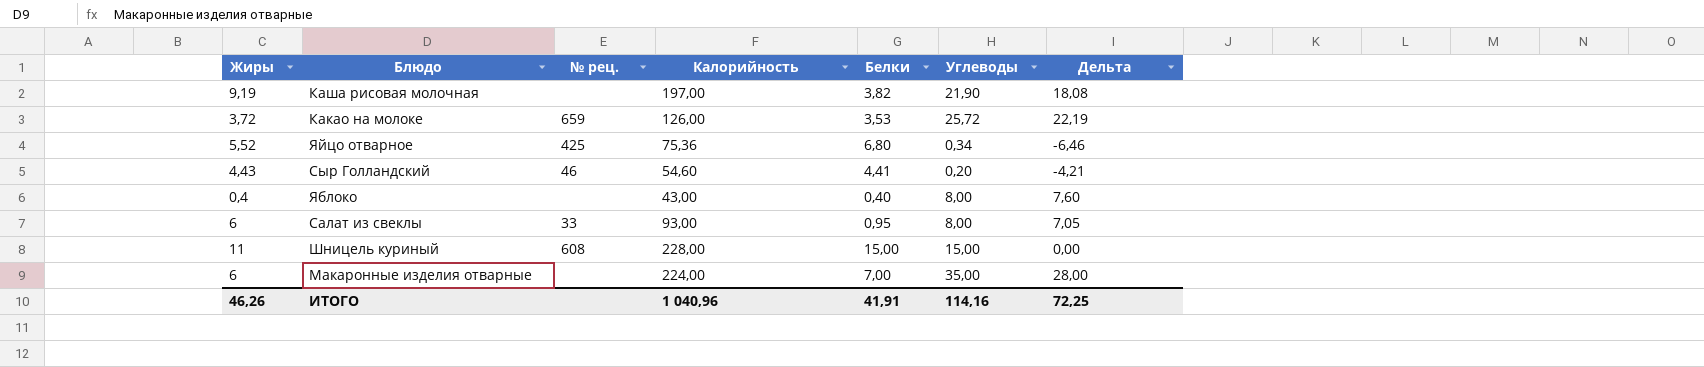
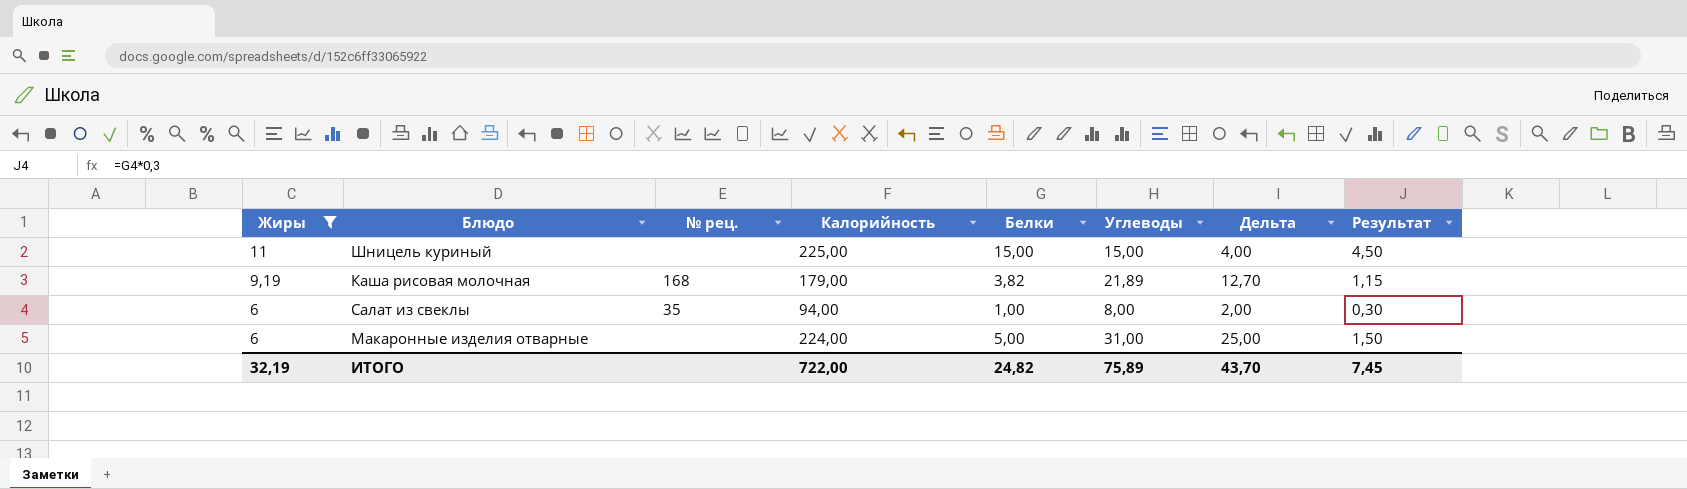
filter: none -> Жиры >= 6
row order: none -> Жиры descending
column Дельта | formula: [Углеводы] - [Белки] -> [Углеводы] - [Жиры]
column Результат | formula: none -> [Белки] * 0,3
Шницель куриный | № рец.: 608 -> none
Шницель куриный | Калорийность: 228,00 -> 225,00
Каша рисовая молочная | № рец.: none -> 168
Каша рисовая молочная | Калорийность: 197,00 -> 179,00
Каша рисовая молочная | Углеводы: 21,90 -> 21,89
Салат из свеклы | № рец.: 33 -> 35
Салат из свеклы | Калорийность: 93,00 -> 94,00
Салат из свеклы | Белки: 0,95 -> 1,00
Макаронные изделия отварные | Белки: 7,00 -> 5,00
Макаронные изделия отварные | Углеводы: 35,00 -> 31,00
ИТОГО | Жиры: 46,26 -> 32,19
ИТОГО | Калорийность: 1 040,96 -> 722,00
ИТОГО | Белки: 41,91 -> 24,82
ИТОГО | Углеводы: 114,16 -> 75,89
ИТОГО | Дельта: 72,25 -> 43,70

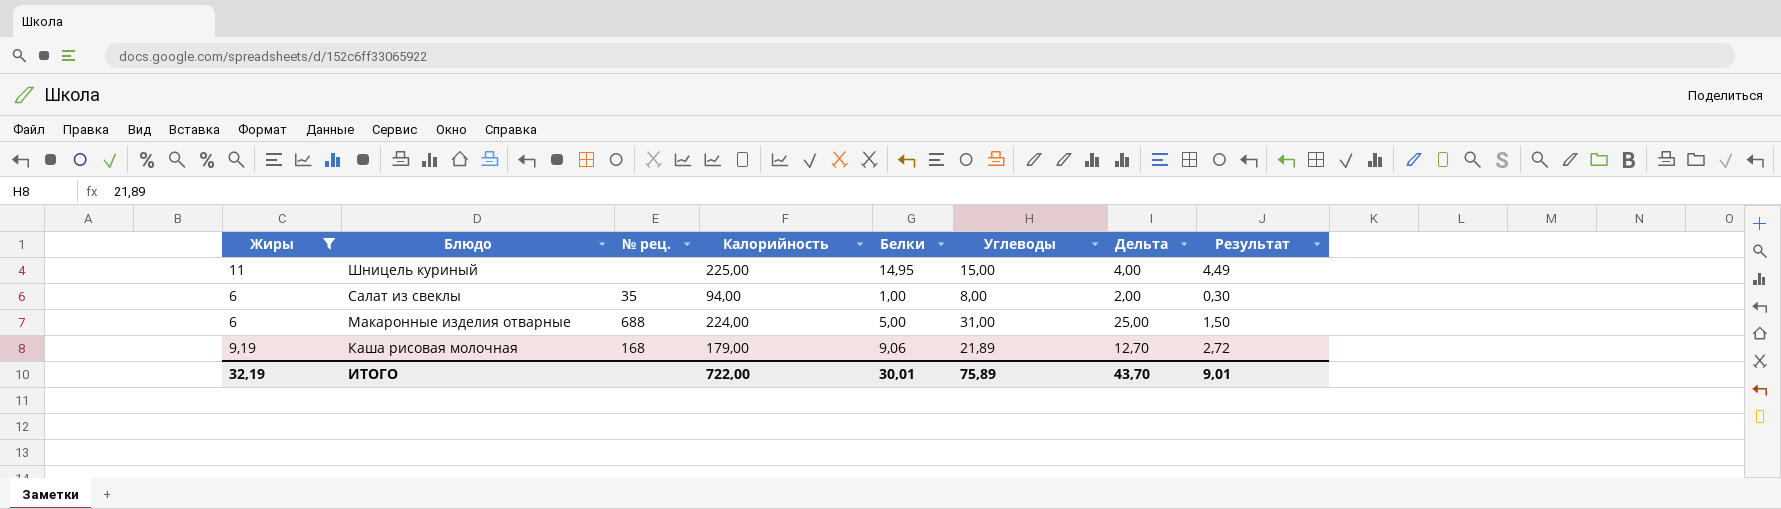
row order: Жиры descending -> Блюдо descending
Шницель куриный | Белки: 15,00 -> 14,95
Шницель куриный | Результат: 4,50 -> 4,49
Макаронные изделия отварные | № рец.: none -> 688
Каша рисовая молочная | Белки: 3,82 -> 9,06
Каша рисовая молочная | Результат: 1,15 -> 2,72
ИТОГО | Белки: 24,82 -> 30,01
ИТОГО | Результат: 7,45 -> 9,01

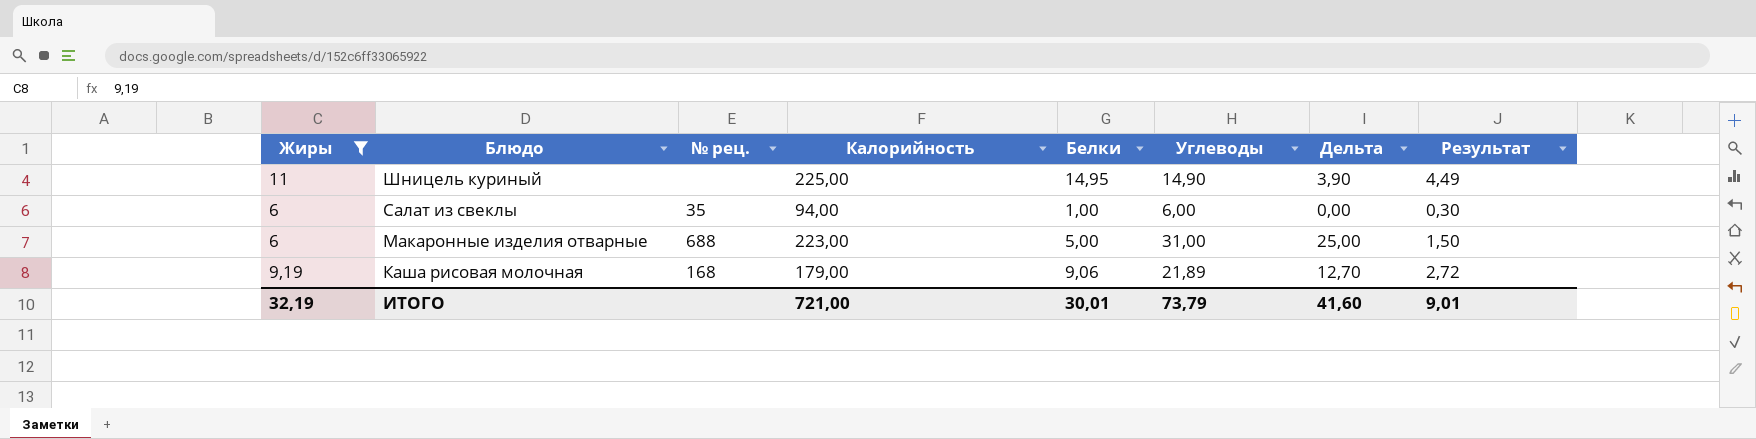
Шницель куриный | Углеводы: 15,00 -> 14,90
Шницель куриный | Дельта: 4,00 -> 3,90
Салат из свеклы | Углеводы: 8,00 -> 6,00
Салат из свеклы | Дельта: 2,00 -> 0,00
Макаронные изделия отварные | Калорийность: 224,00 -> 223,00
ИТОГО | Калорийность: 722,00 -> 721,00
ИТОГО | Углеводы: 75,89 -> 73,79
ИТОГО | Дельта: 43,70 -> 41,60

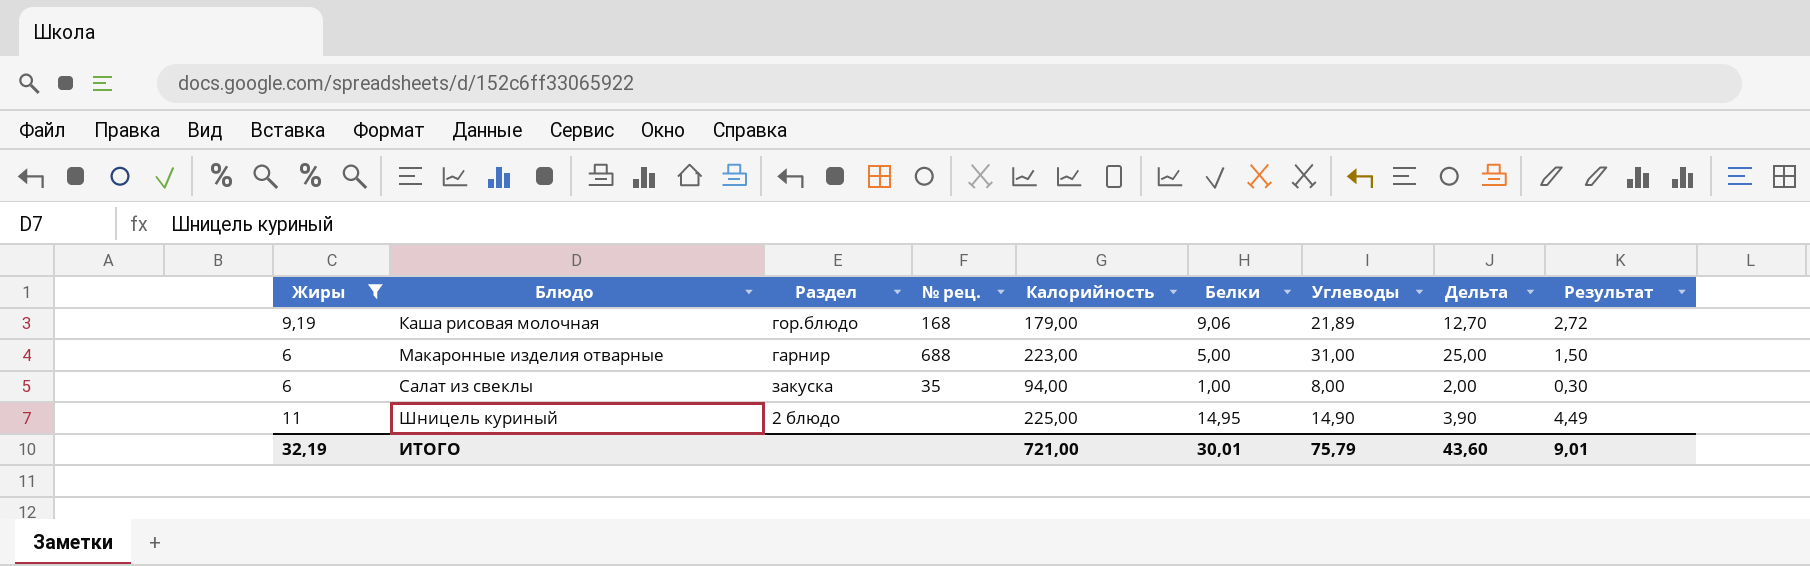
row order: Блюдо descending -> Блюдо ascending
column Раздел | position: none -> 3
Салат из свеклы | Углеводы: 6,00 -> 8,00
Салат из свеклы | Дельта: 0,00 -> 2,00
ИТОГО | Углеводы: 73,79 -> 75,79
ИТОГО | Дельта: 41,60 -> 43,60

